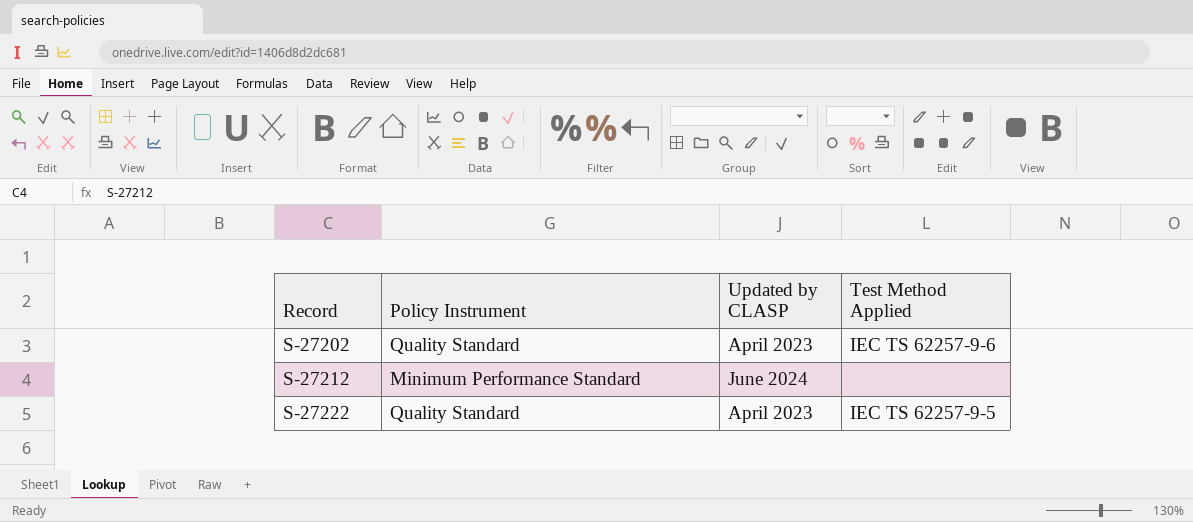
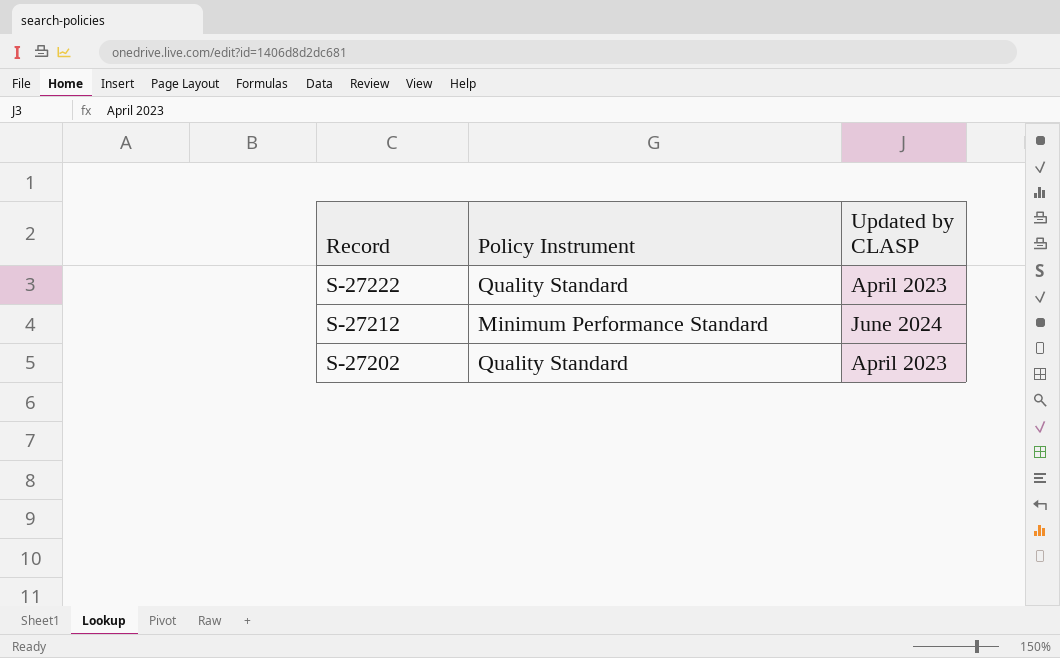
row order: Record ascending -> Record descending
column Test Method Applied | position: 4 -> none

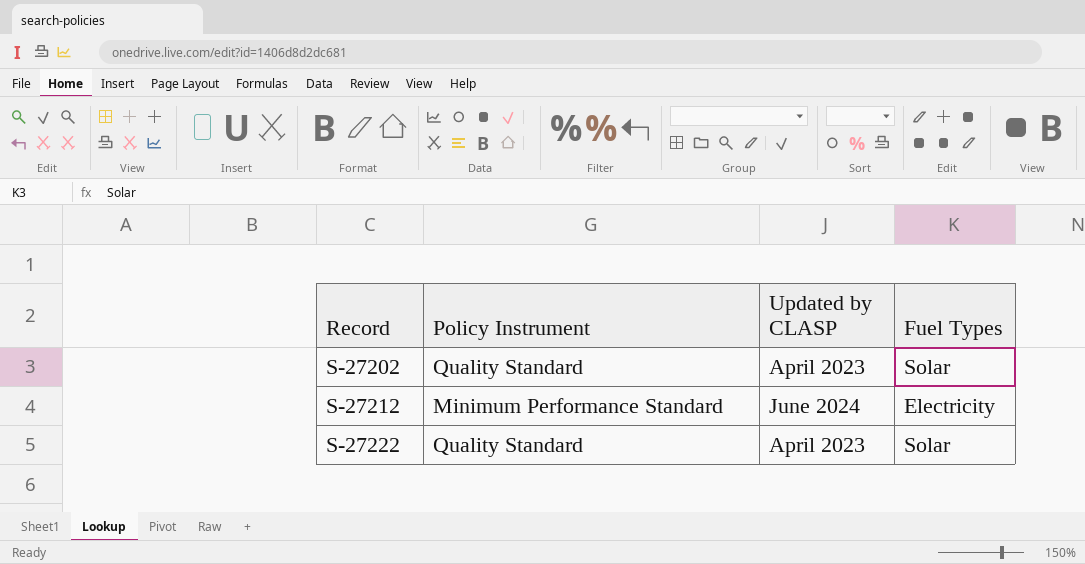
row order: Record descending -> Record ascending
column Fuel Types | position: none -> 4

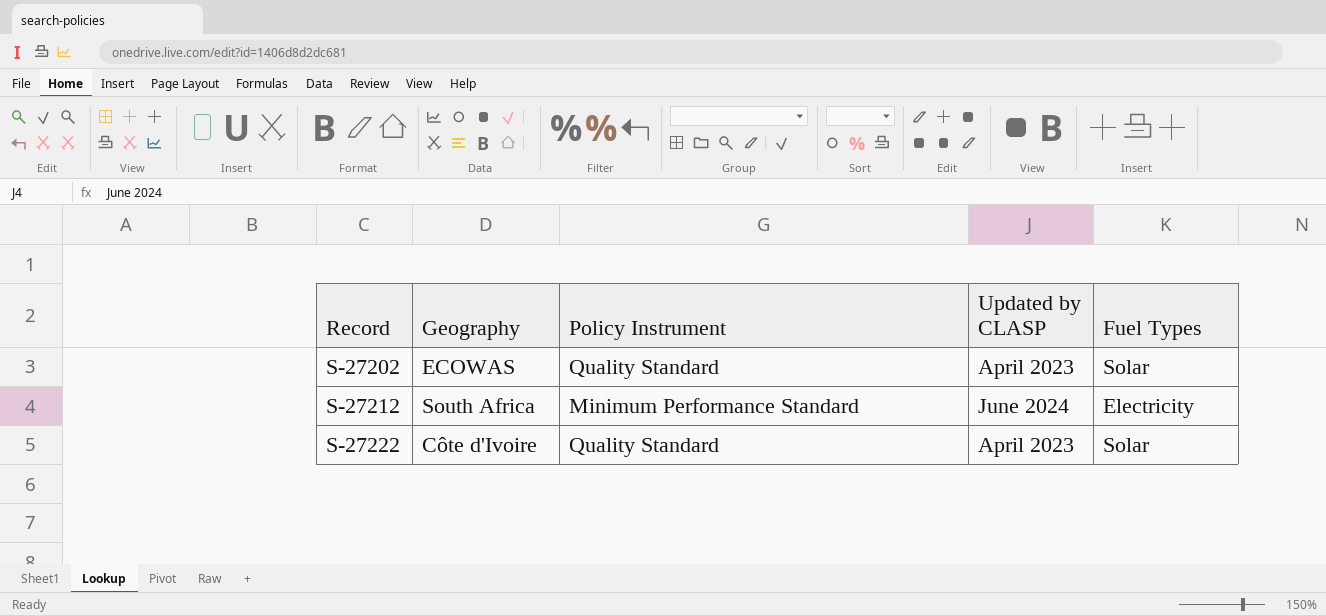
column Geography | position: none -> 2

